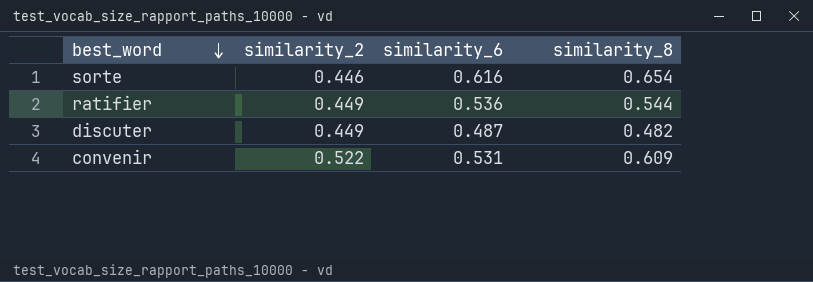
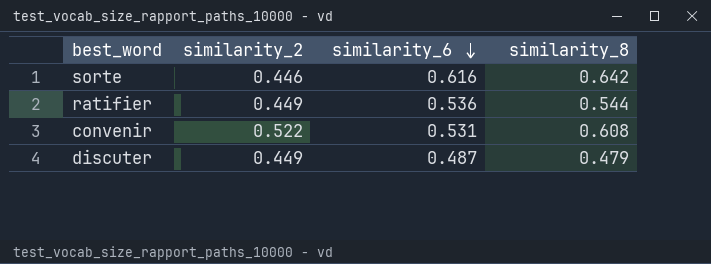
row order: best_word descending -> similarity_6 descending
sorte | similarity_8: 0.654 -> 0.642
convenir | similarity_8: 0.609 -> 0.608
discuter | similarity_8: 0.482 -> 0.479

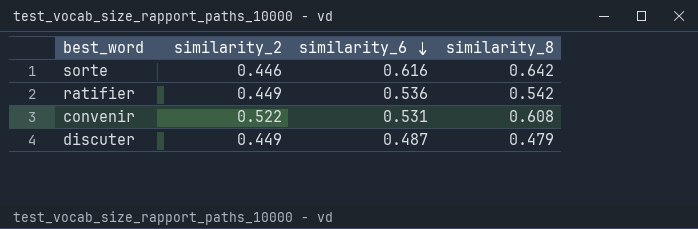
ratifier | similarity_8: 0.544 -> 0.542

